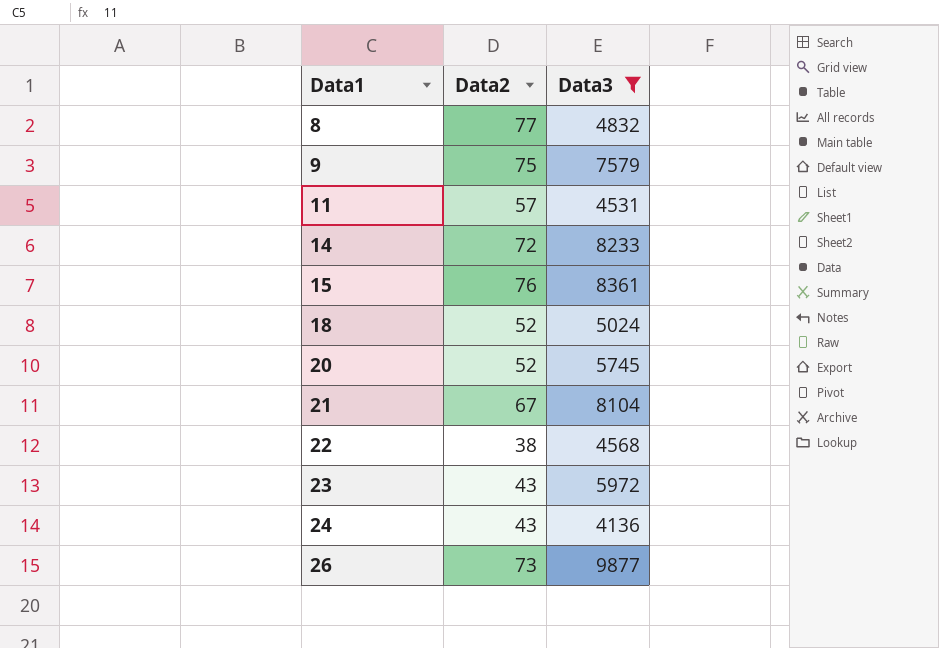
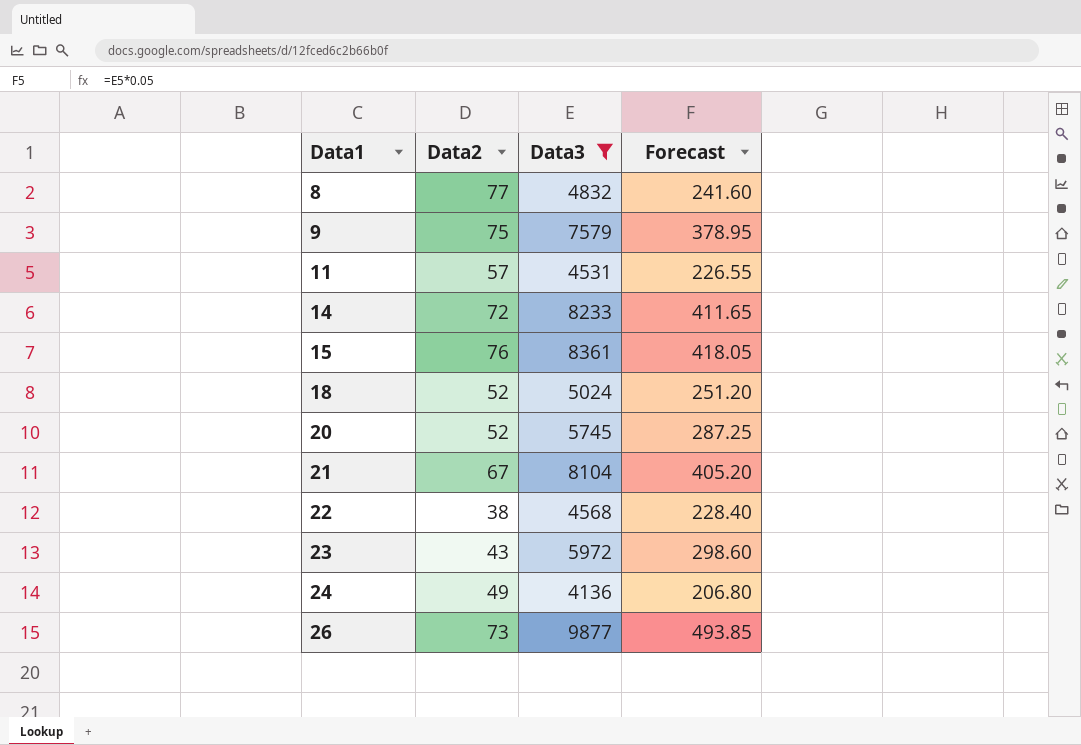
column Forecast | formula: none -> [Data3] * 0.05
24 | Data2: 43 -> 49

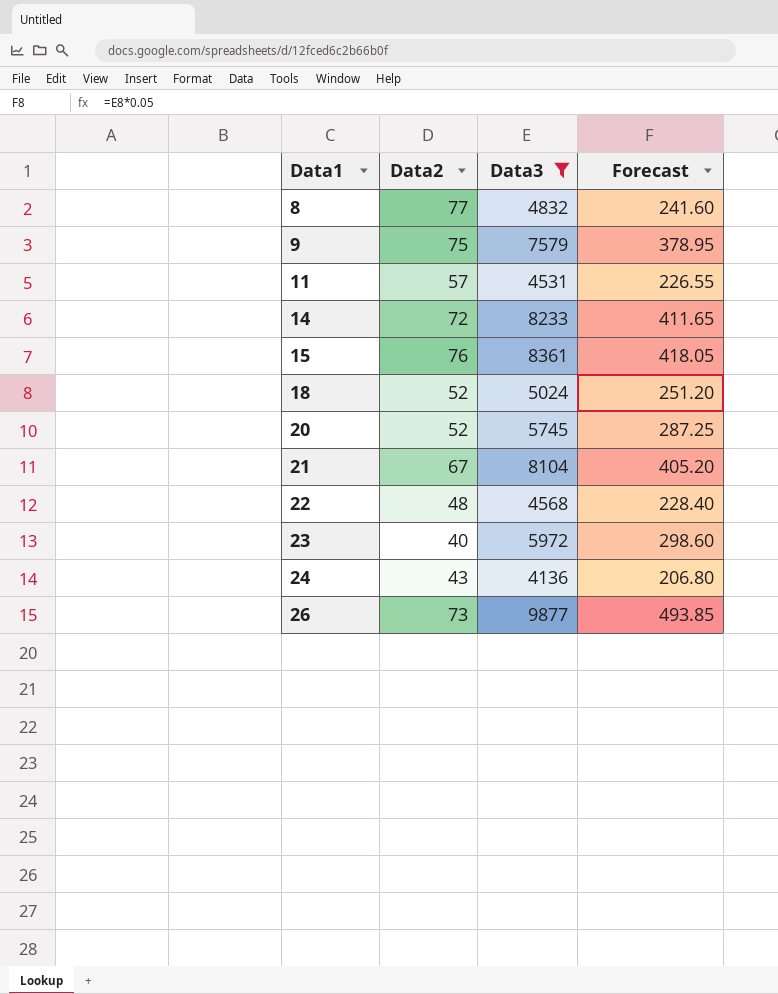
22 | Data2: 38 -> 48
23 | Data2: 43 -> 40
24 | Data2: 49 -> 43

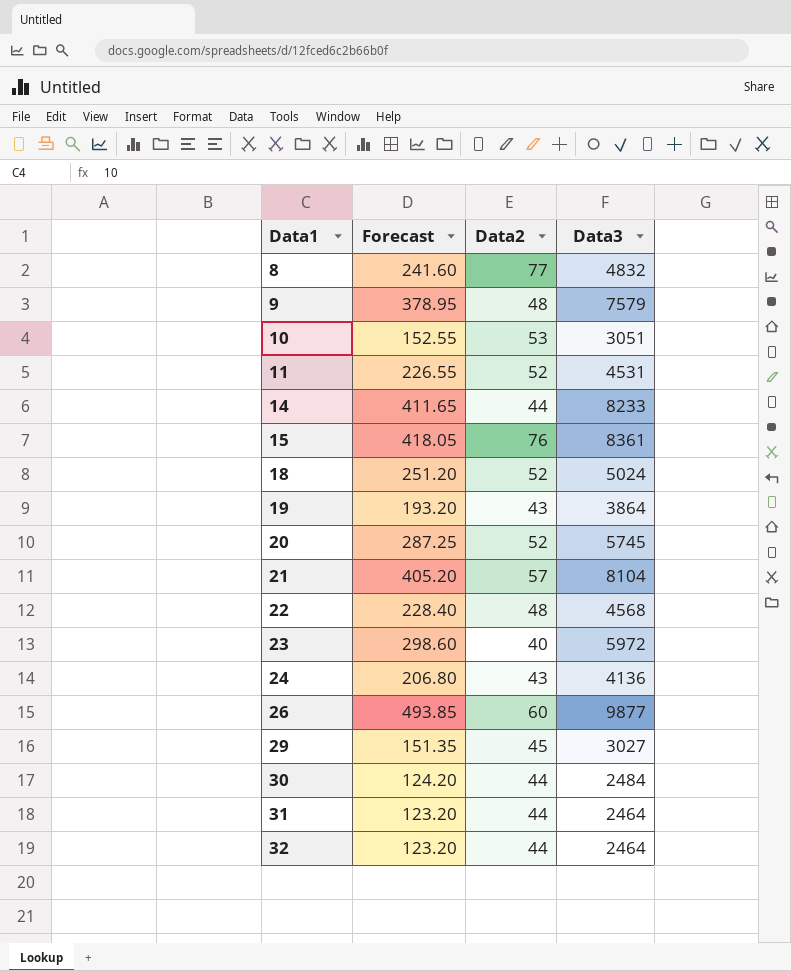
filter: Data3 >= 4136 -> none
column Forecast | position: 4 -> 2
9 | Data2: 75 -> 48
11 | Data2: 57 -> 52
14 | Data2: 72 -> 44
21 | Data2: 67 -> 57
26 | Data2: 73 -> 60

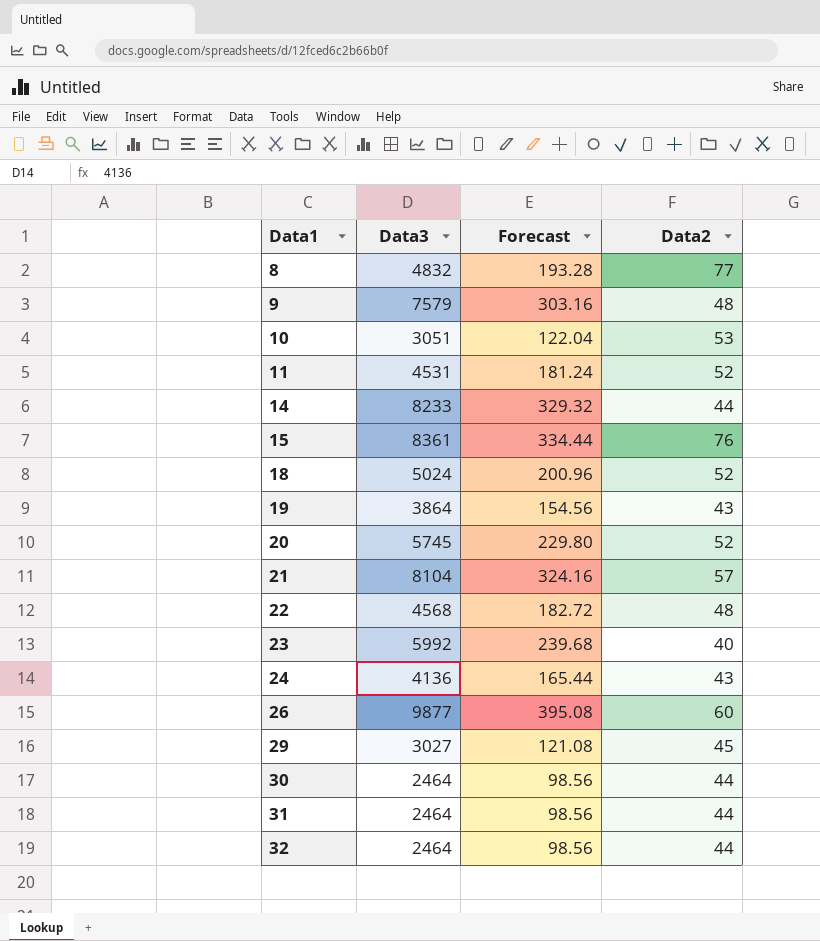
column Data3 | position: 4 -> 2
column Forecast | formula: [Data3] * 0.05 -> [Data3] * 0.04
23 | Data3: 5972 -> 5992
30 | Data3: 2484 -> 2464

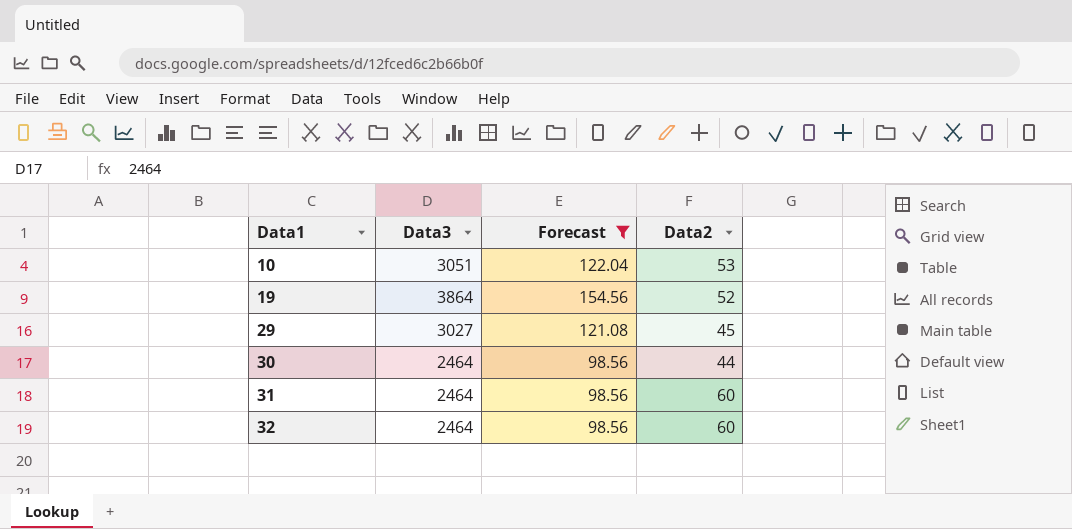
filter: none -> Forecast <= 154.56
19 | Data2: 43 -> 52
31 | Data2: 44 -> 60
32 | Data2: 44 -> 60

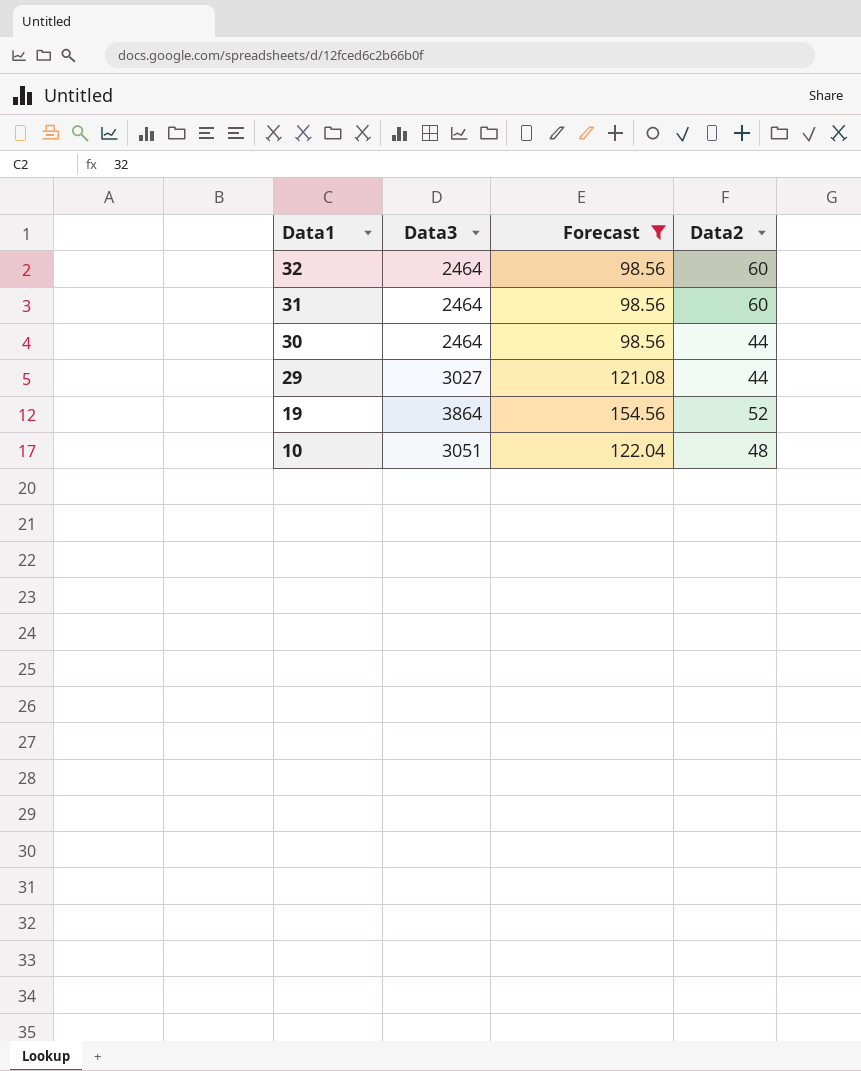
row order: Data1 ascending -> Data1 descending
29 | Data2: 45 -> 44
10 | Data2: 53 -> 48

